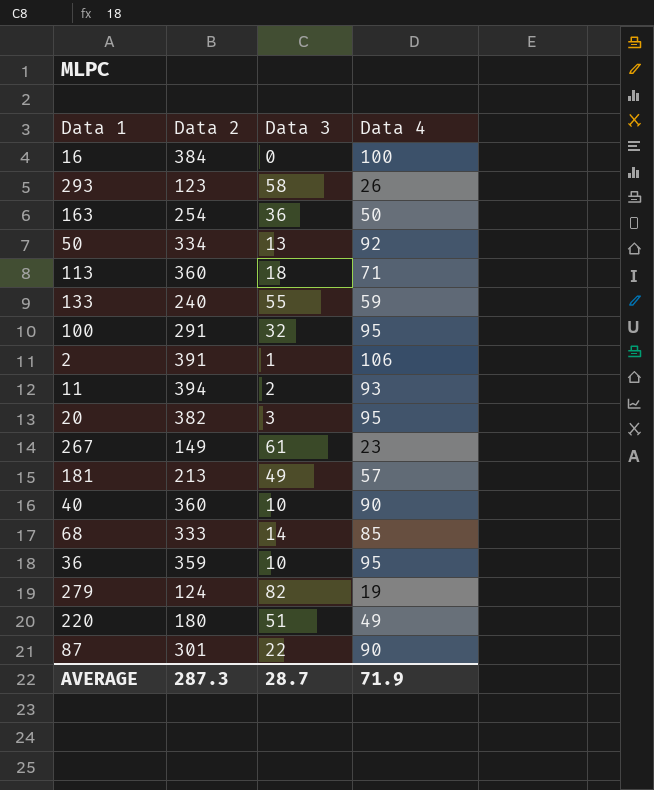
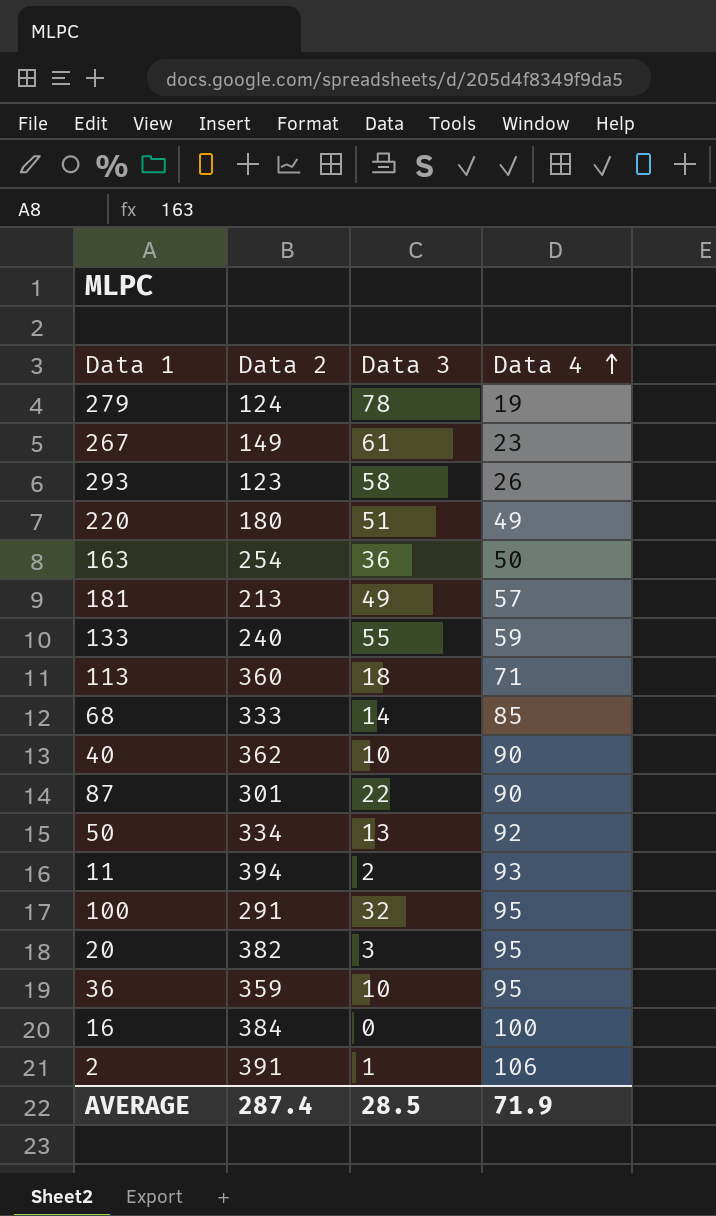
row order: none -> Data 4 ascending
279 | Data 3: 82 -> 78
40 | Data 2: 360 -> 362
AVERAGE | Data 2: 287.3 -> 287.4
AVERAGE | Data 3: 28.7 -> 28.5

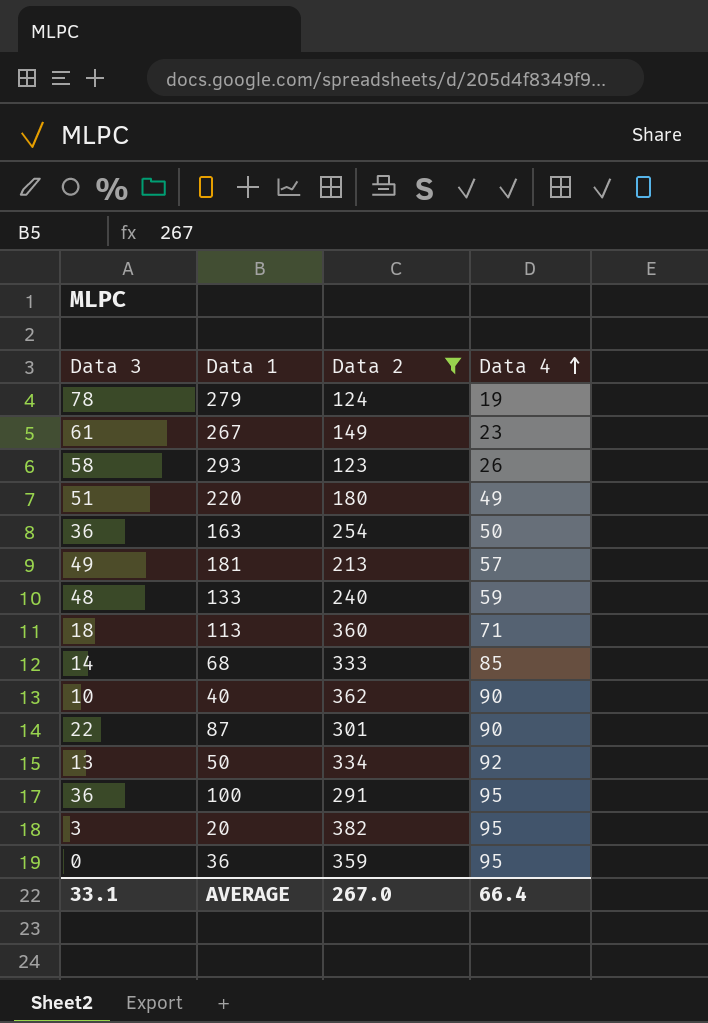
filter: none -> Data 2 <= 382
column Data 3 | position: 3 -> 1
133 | Data 3: 55 -> 48
100 | Data 3: 32 -> 36
36 | Data 3: 10 -> 0
AVERAGE | Data 3: 28.5 -> 33.1
AVERAGE | Data 2: 287.4 -> 267.0
AVERAGE | Data 4: 71.9 -> 66.4

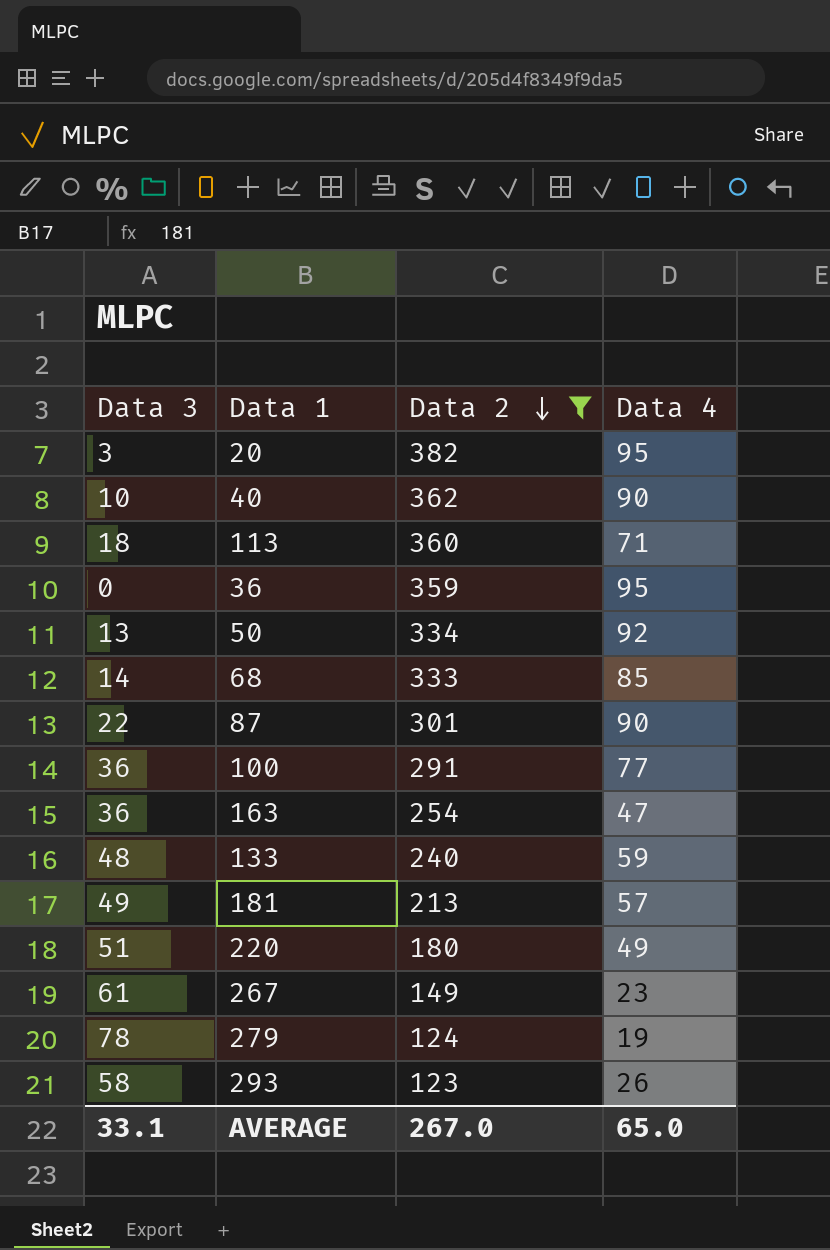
row order: Data 4 ascending -> Data 2 descending
100 | Data 4: 95 -> 77
163 | Data 4: 50 -> 47
AVERAGE | Data 4: 66.4 -> 65.0

